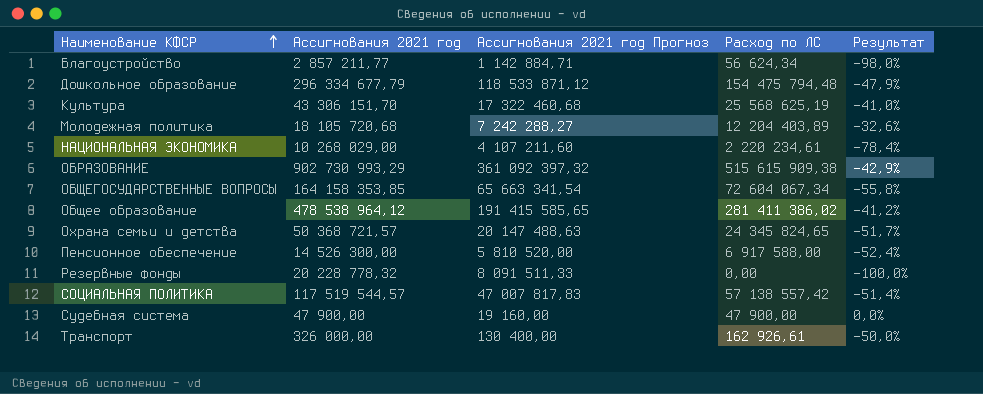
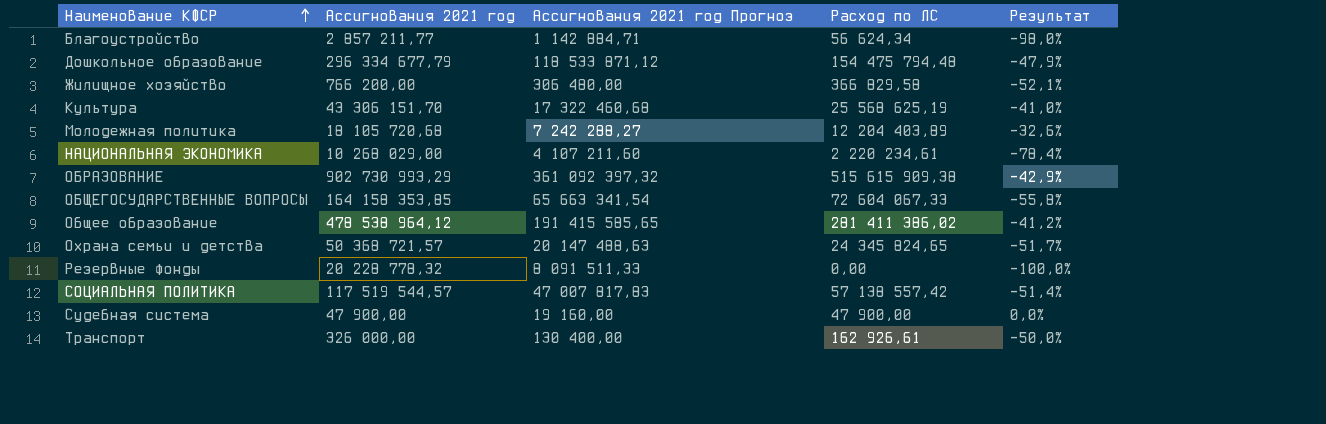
row Пенсионное обеспечение: 14 526 300,00 | 5 810 520,00 | 6 917 588,00 | -52,4% -> none
row Жилищное хозяйство: none -> 766 200,00 | 306 480,00 | 366 829,58 | -52,1%
ОБЩЕГОСУДАРСТВЕННЫЕ ВОПРОСЫ | Расход по ЛС: 72 604 067,34 -> 72 604 067,33

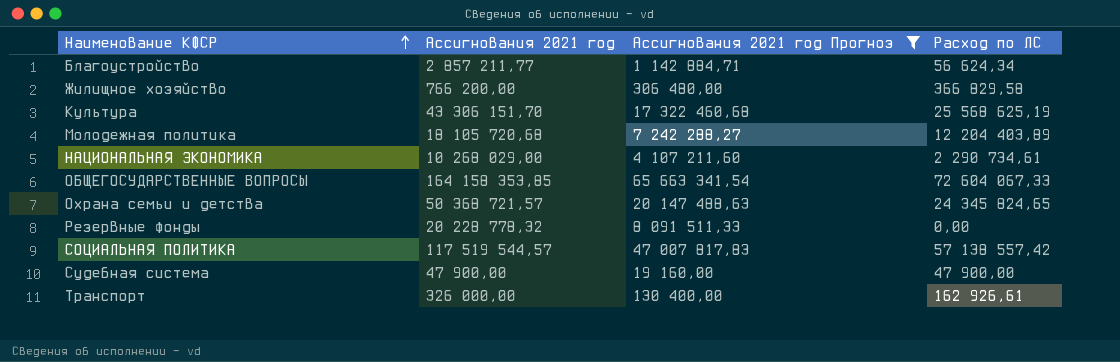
filter: none -> Ассигнования 2021 год Прогноз <= 65 663 341,54
column Результат | formula: ([Расход по ЛС] - [Ассигнования 2021 год]) / [Ассигнования 2021 год] -> none
НАЦИОНАЛЬНАЯ ЭКОНОМИКА | Расход по ЛС: 2 220 234,61 -> 2 290 734,61

